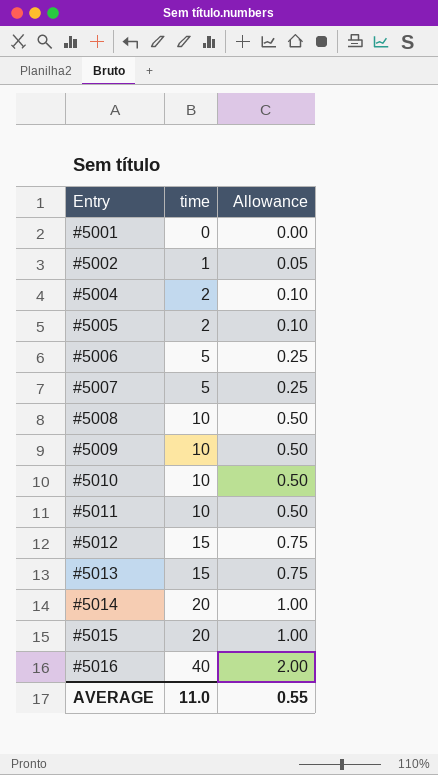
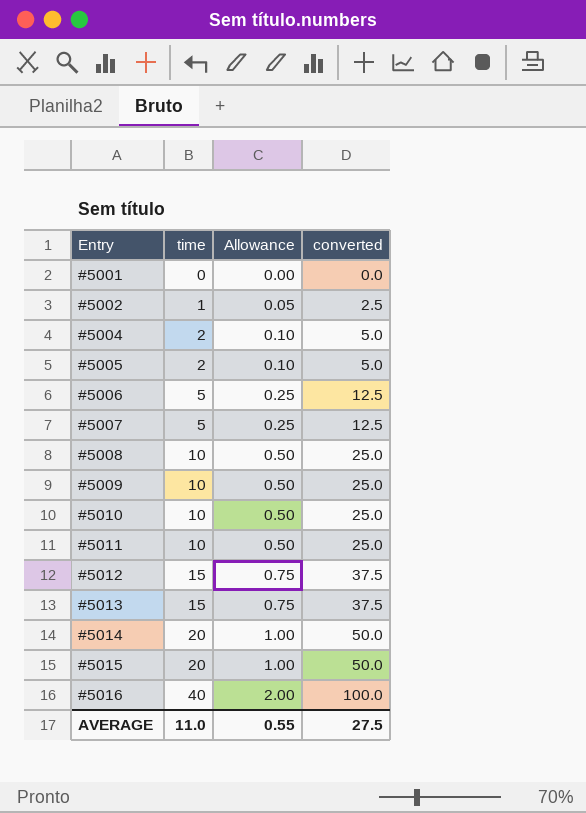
column converted | formula: none -> [time] * 2.5

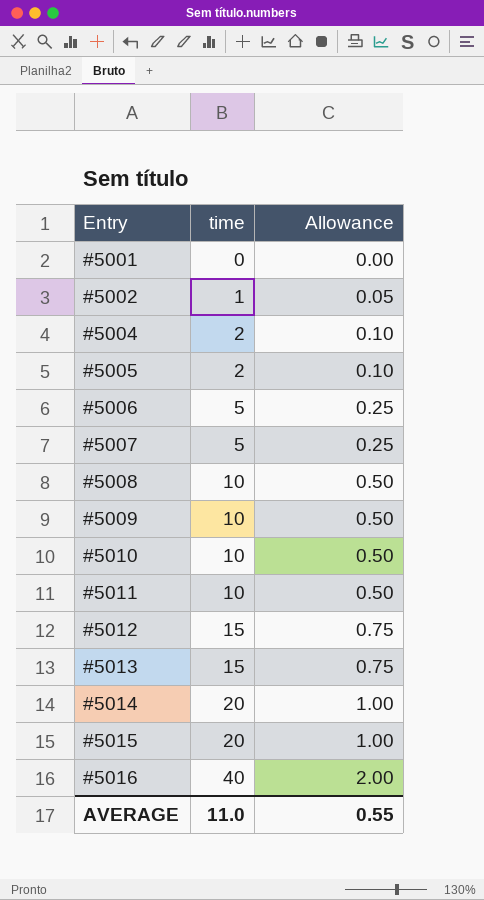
column converted | formula: [time] * 2.5 -> none

